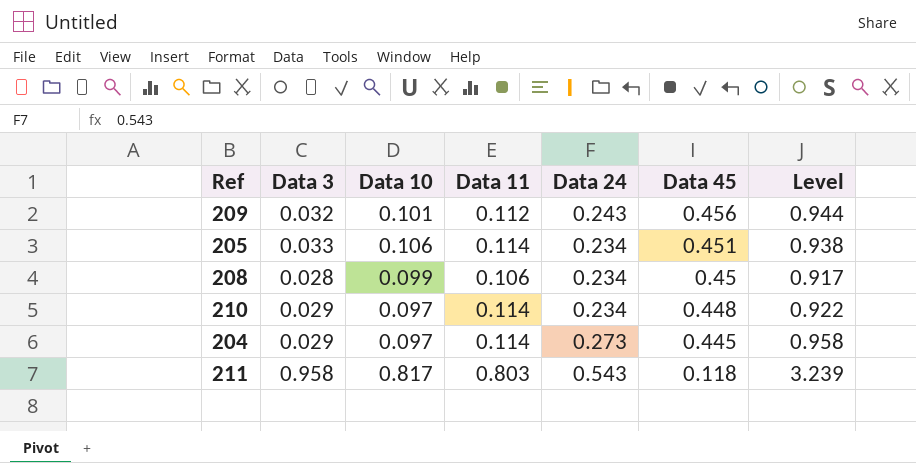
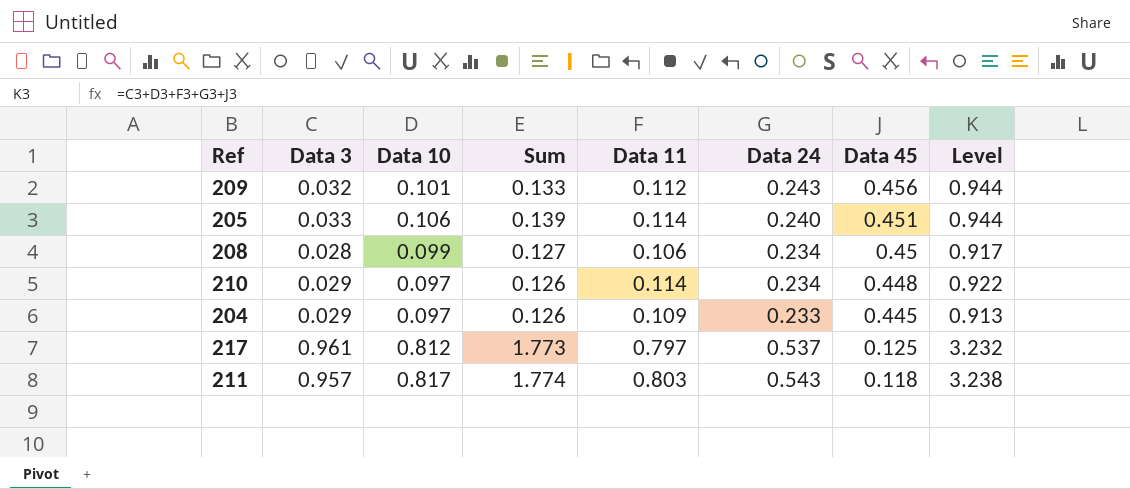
column Sum | formula: none -> [Data 3] + [Data 10]
205 | Data 24: 0.234 -> 0.240
205 | Level: 0.938 -> 0.944
204 | Data 11: 0.114 -> 0.109
204 | Data 24: 0.273 -> 0.233
204 | Level: 0.958 -> 0.913
row 217: none -> 0.961 | 0.812 | 1.773 | 0.797 | 0.537 | 0.125 | 3.232
211 | Data 3: 0.958 -> 0.957
211 | Level: 3.239 -> 3.238

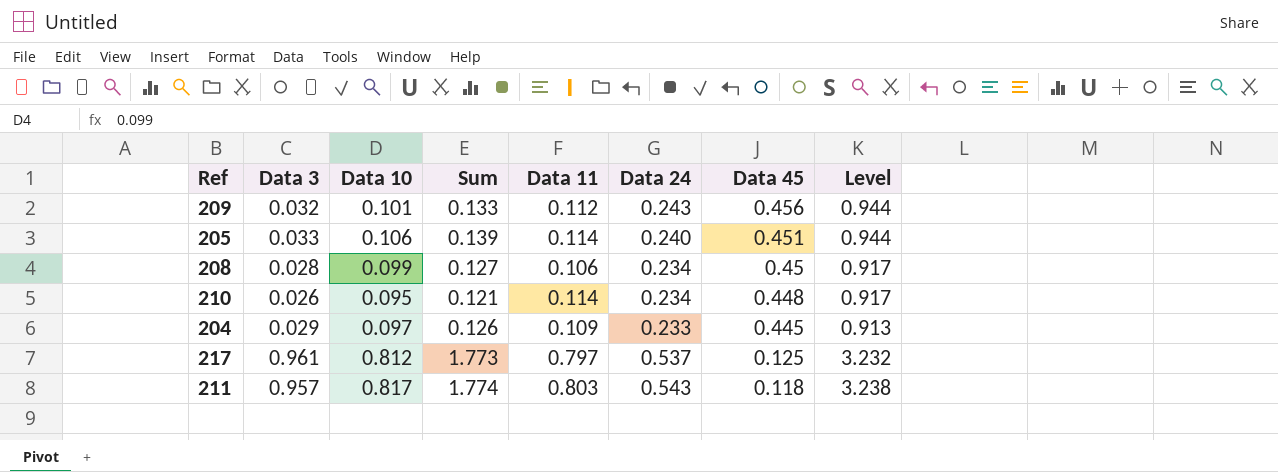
210 | Data 3: 0.029 -> 0.026
210 | Data 10: 0.097 -> 0.095
210 | Sum: 0.126 -> 0.121
210 | Level: 0.922 -> 0.917

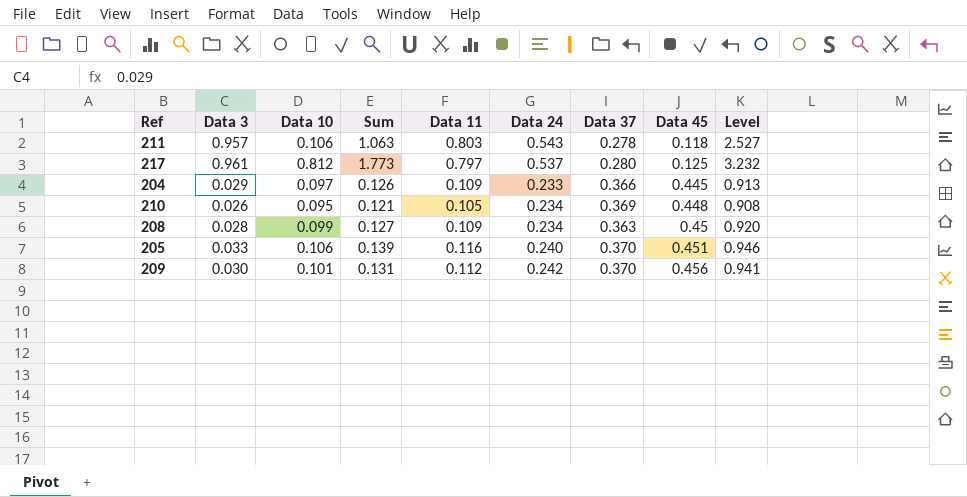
row order: Data 45 descending -> Data 45 ascending
column Data 37 | position: none -> 7
211 | Data 10: 0.817 -> 0.106
211 | Sum: 1.774 -> 1.063
211 | Level: 3.238 -> 2.527
210 | Data 11: 0.114 -> 0.105
210 | Level: 0.917 -> 0.908
208 | Data 11: 0.106 -> 0.109
208 | Level: 0.917 -> 0.920
205 | Data 11: 0.114 -> 0.116
205 | Level: 0.944 -> 0.946
209 | Data 3: 0.032 -> 0.030
209 | Sum: 0.133 -> 0.131
209 | Data 24: 0.243 -> 0.242
209 | Level: 0.944 -> 0.941

